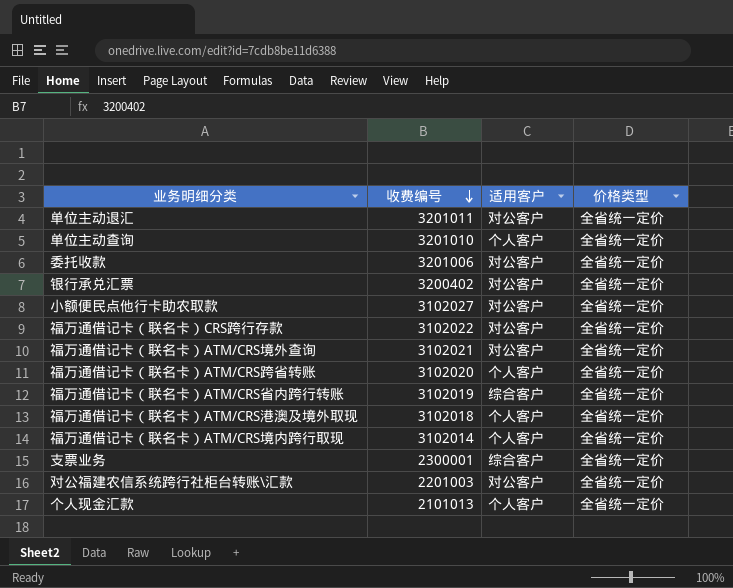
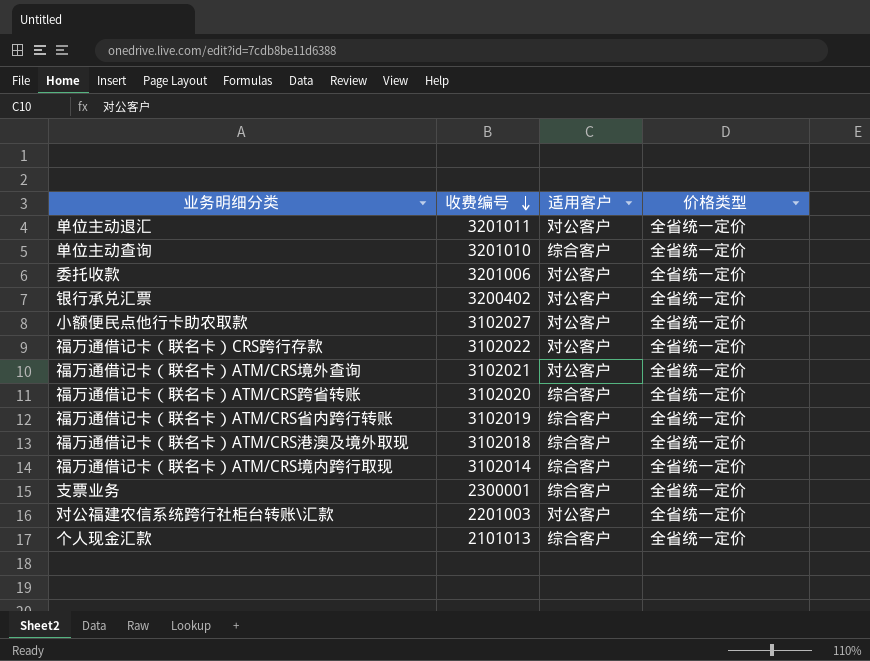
单位主动查询 | 适用客户: 个人客户 -> 综合客户
福万通借记卡（联名卡）ATM/CRS跨省转账 | 适用客户: 个人客户 -> 综合客户
福万通借记卡（联名卡）ATM/CRS港澳及境外取现 | 适用客户: 个人客户 -> 综合客户
福万通借记卡（联名卡）ATM/CRS境内跨行取现 | 适用客户: 个人客户 -> 综合客户
个人现金汇款 | 适用客户: 个人客户 -> 综合客户

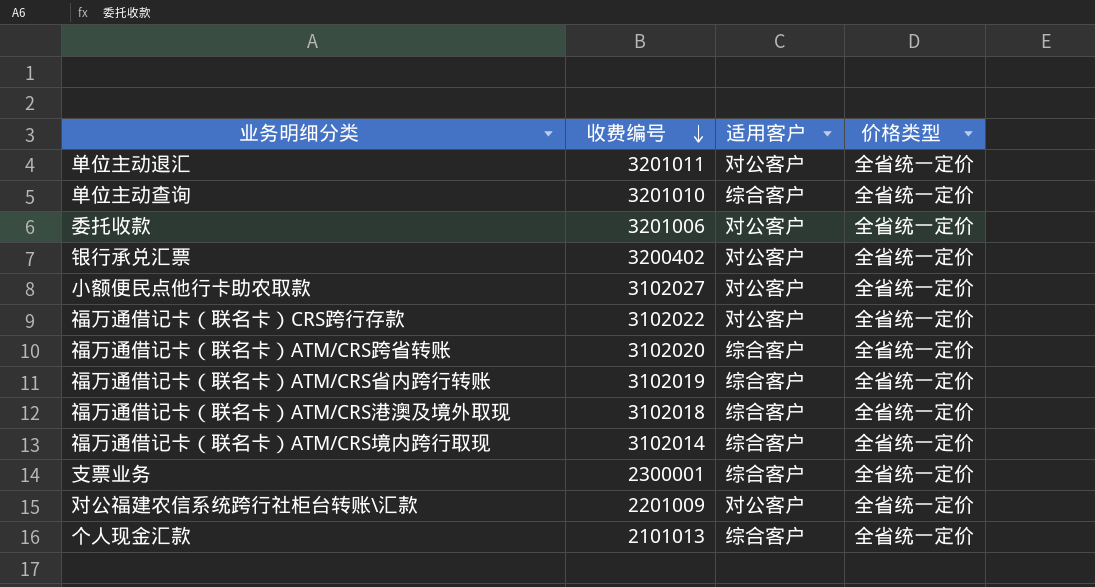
row 福万通借记卡（联名卡）ATM/CRS境外查询: 3102021 | 对公客户 | 全省统一定价 -> none
对公福建农信系统跨行社柜台转账\汇款 | 收费编号: 2201003 -> 2201009

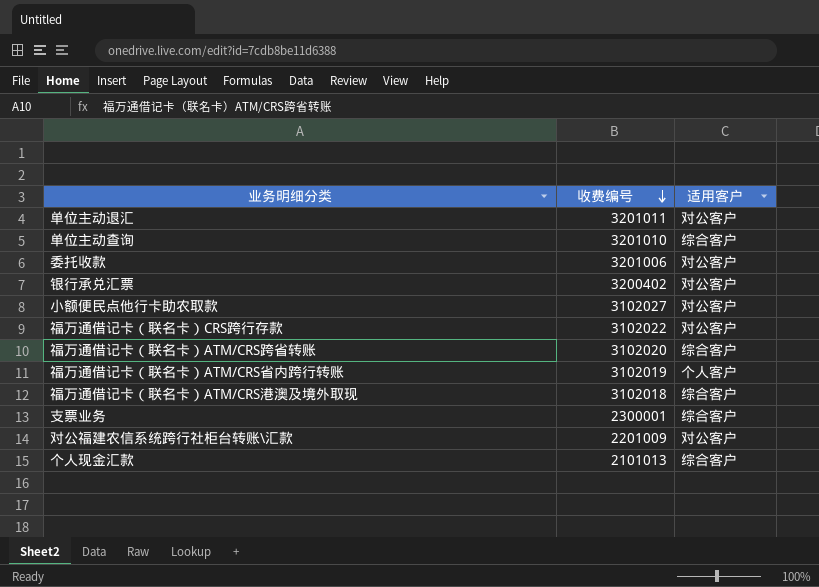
column 价格类型 | position: 4 -> none
row 福万通借记卡（联名卡）ATM/CRS境内跨行取现: 3102014 | 综合客户 | 全省统一定价 -> none
福万通借记卡（联名卡）ATM/CRS省内跨行转账 | 适用客户: 综合客户 -> 个人客户

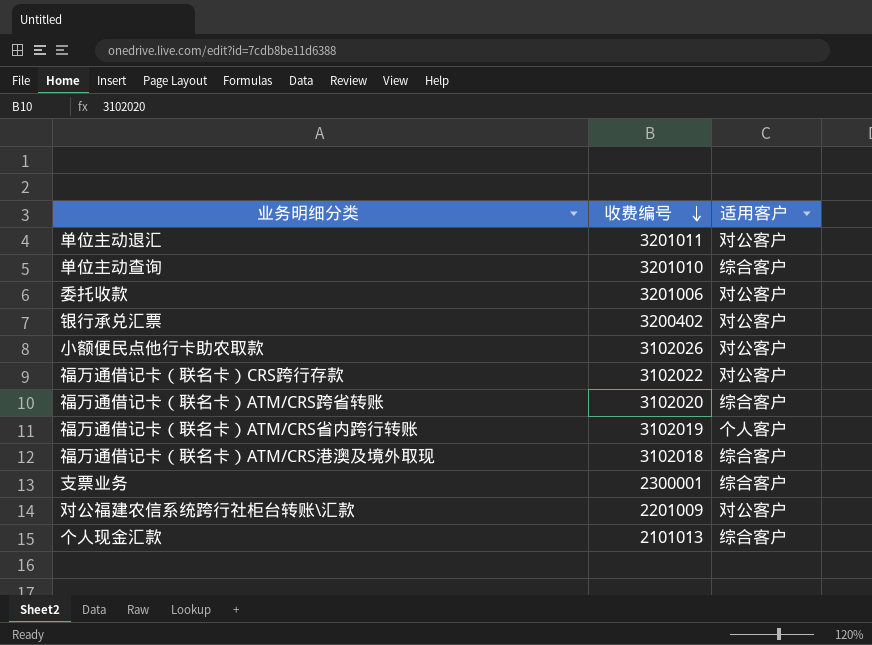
小额便民点他行卡助农取款 | 收费编号: 3102027 -> 3102026

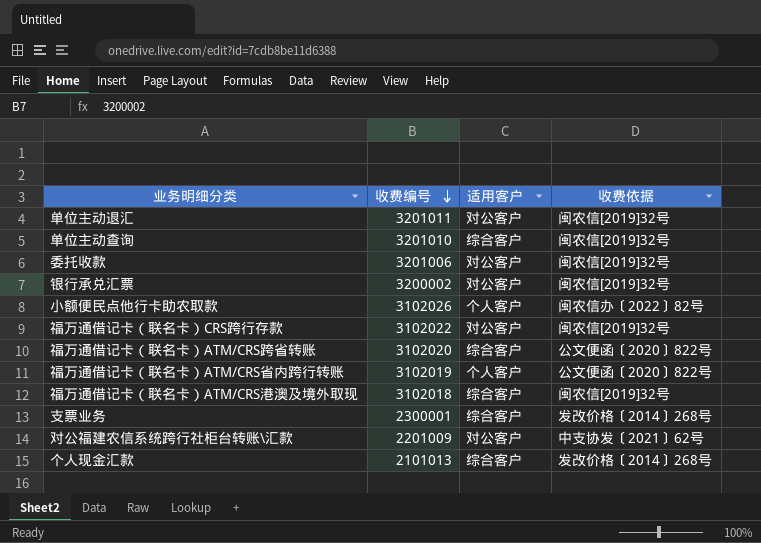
column 收费依据 | position: none -> 4
银行承兑汇票 | 收费编号: 3200402 -> 3200002
小额便民点他行卡助农取款 | 适用客户: 对公客户 -> 个人客户

